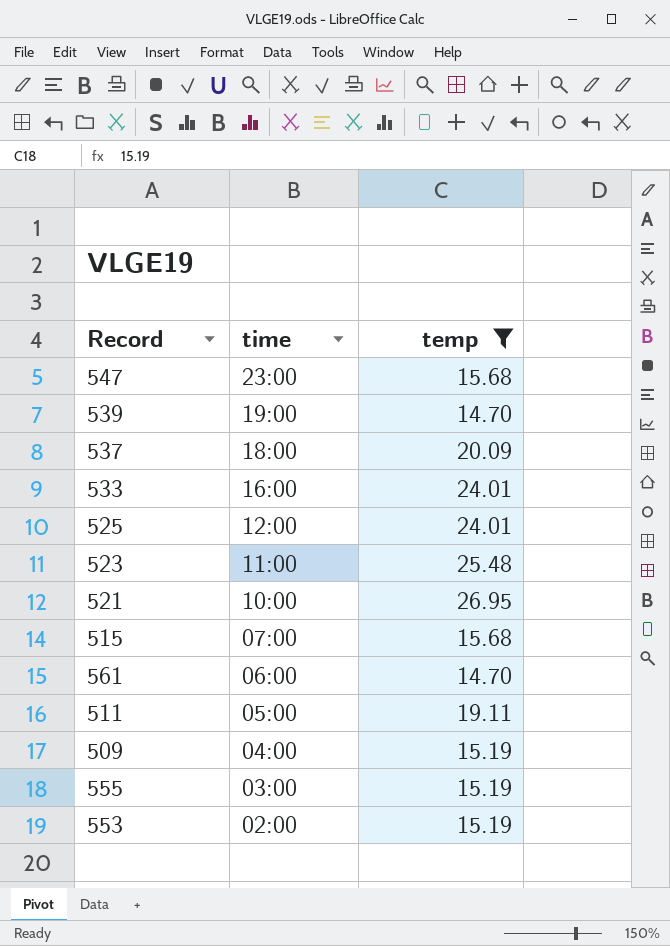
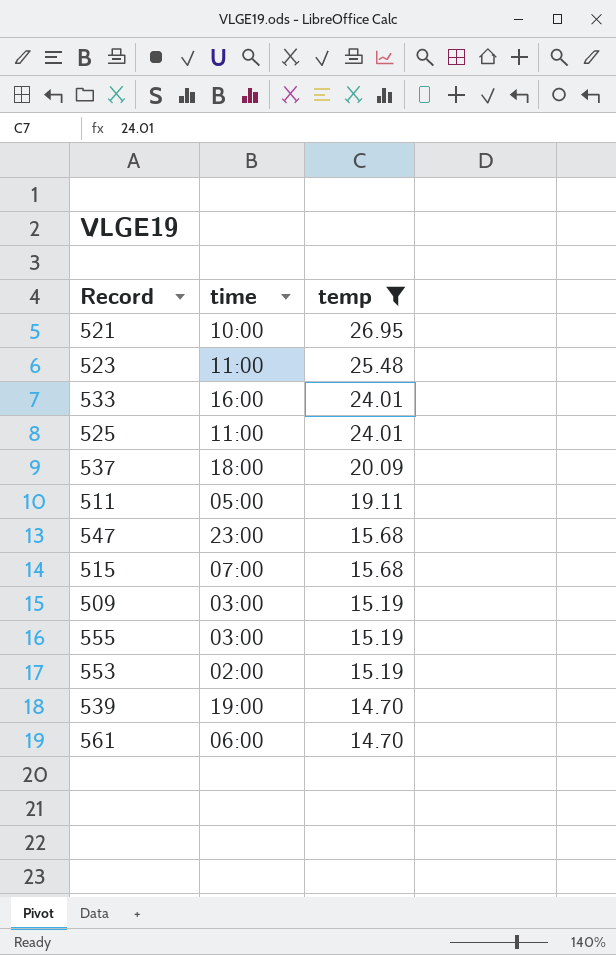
row order: time descending -> temp descending
525 | time: 12:00 -> 11:00
509 | time: 04:00 -> 03:00

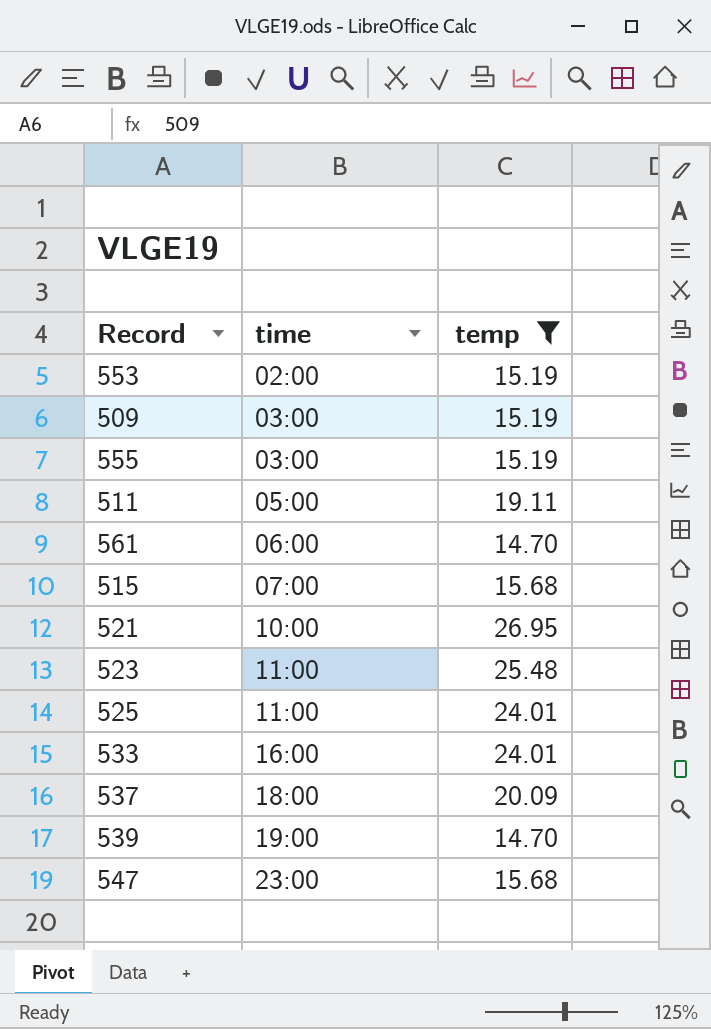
row order: temp descending -> time ascending

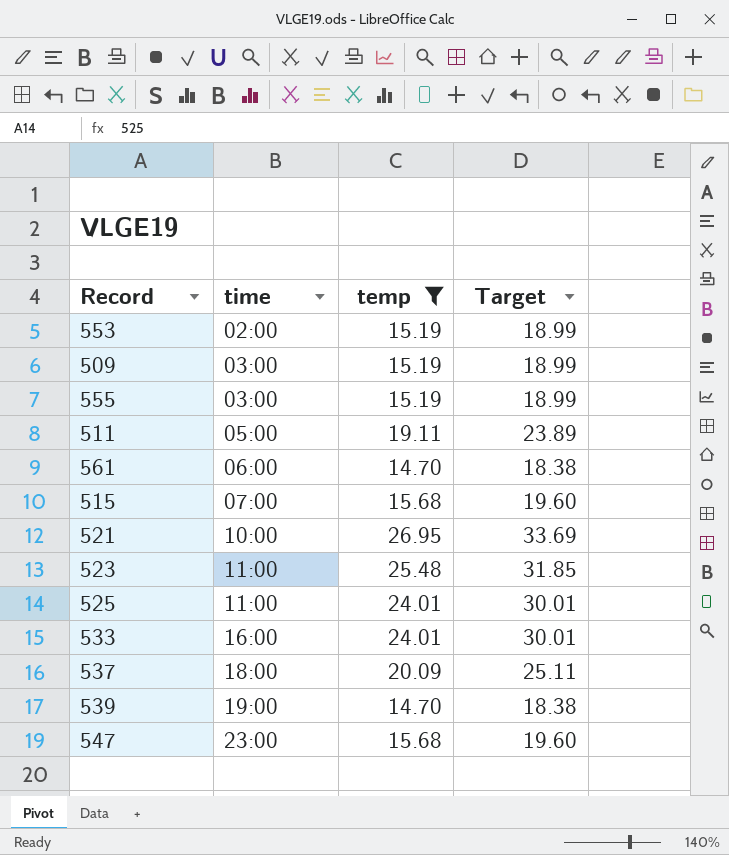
column Target | formula: none -> [temp] * 1.25

